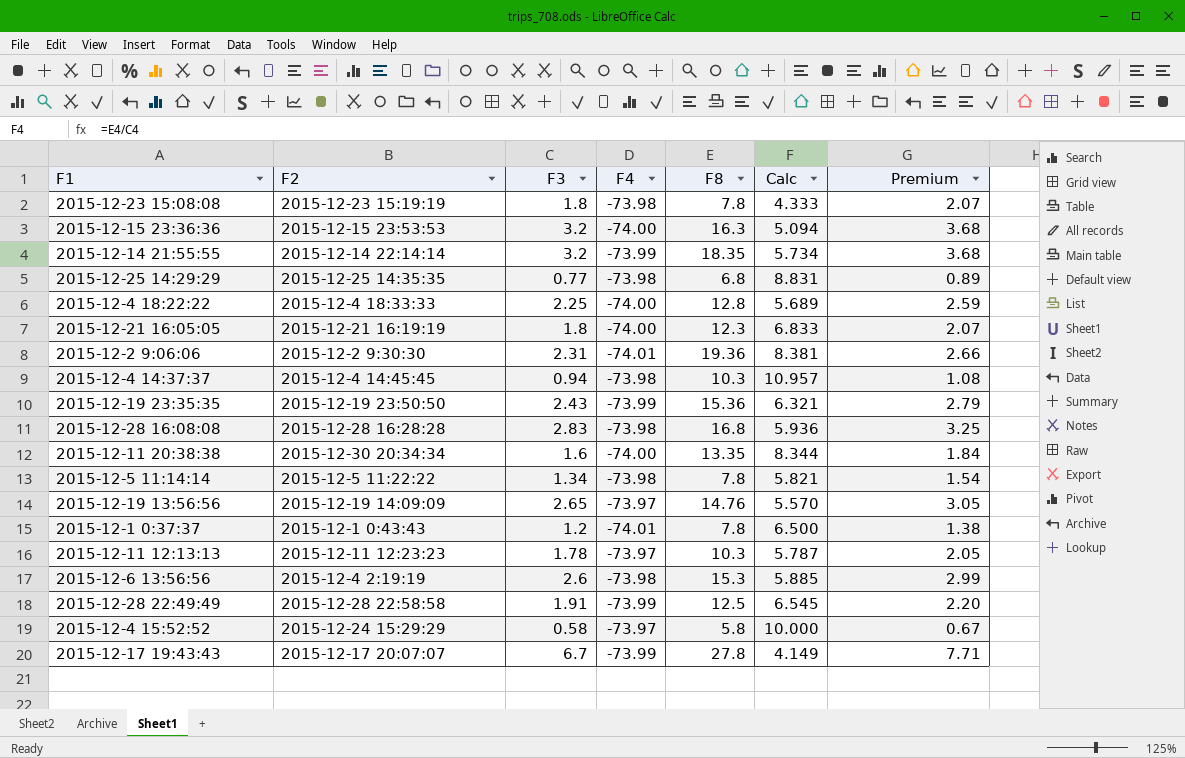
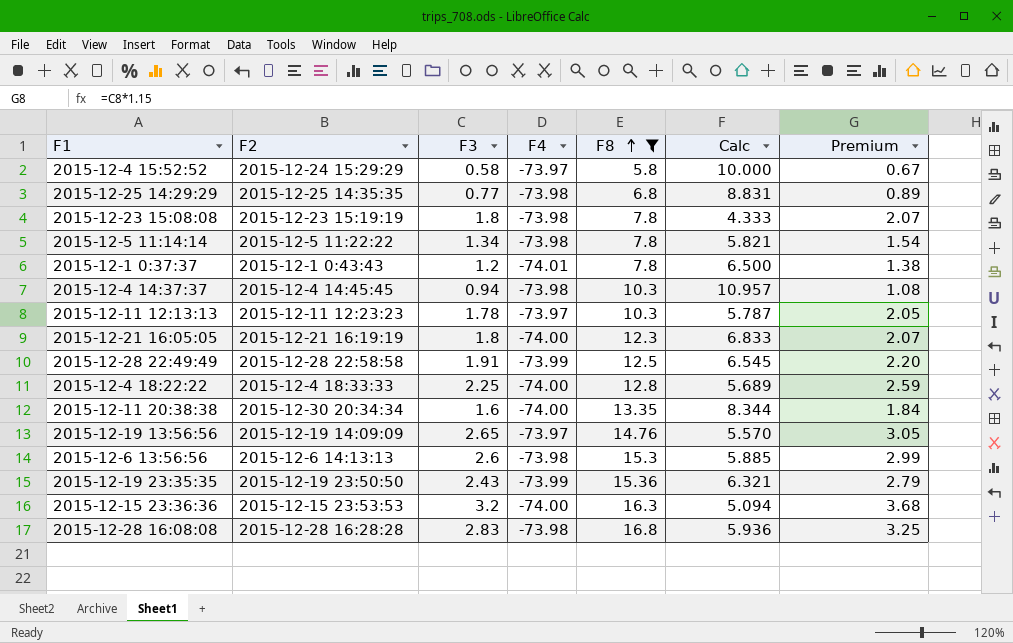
filter: none -> F8 <= 16.8
row order: none -> F8 ascending
2015-12-6 13:56:56 | F2: 2015-12-4 2:19:19 -> 2015-12-6 14:13:13

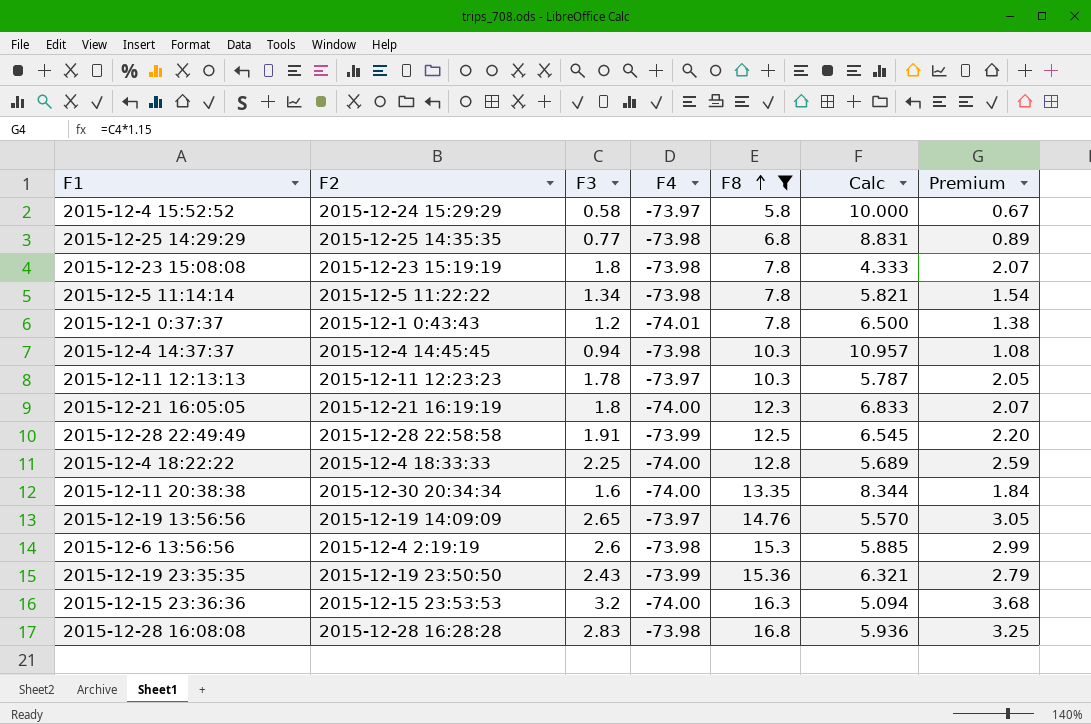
2015-12-6 13:56:56 | F2: 2015-12-6 14:13:13 -> 2015-12-4 2:19:19

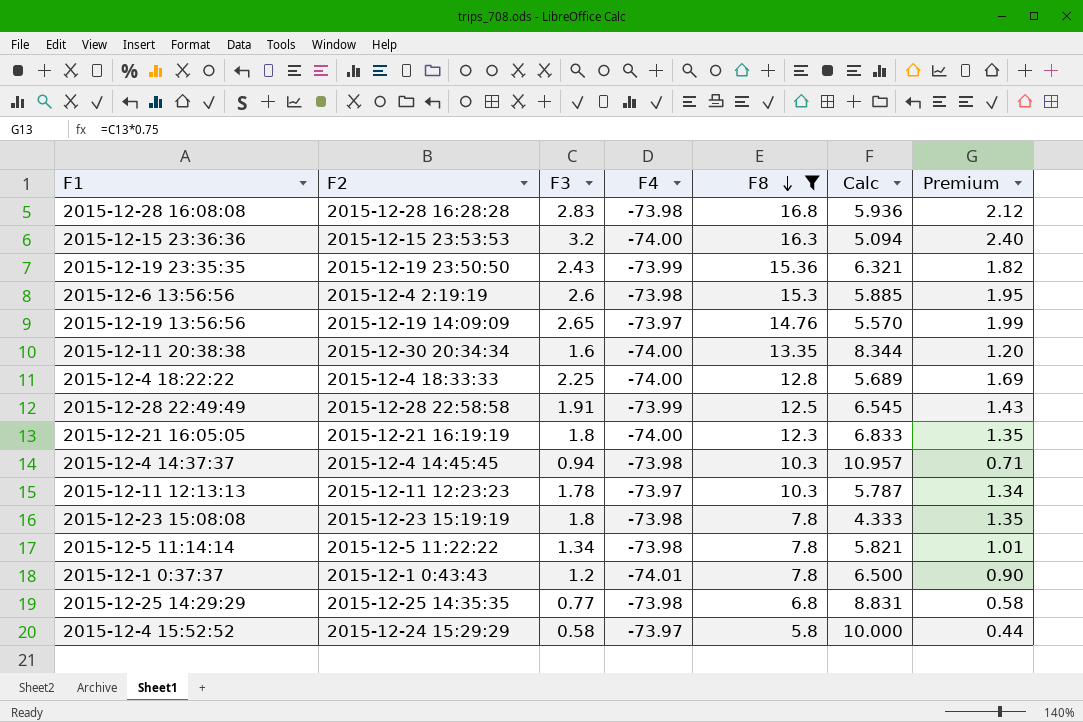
row order: F8 ascending -> F8 descending
column Premium | formula: [F3] * 1.15 -> [F3] * 0.75

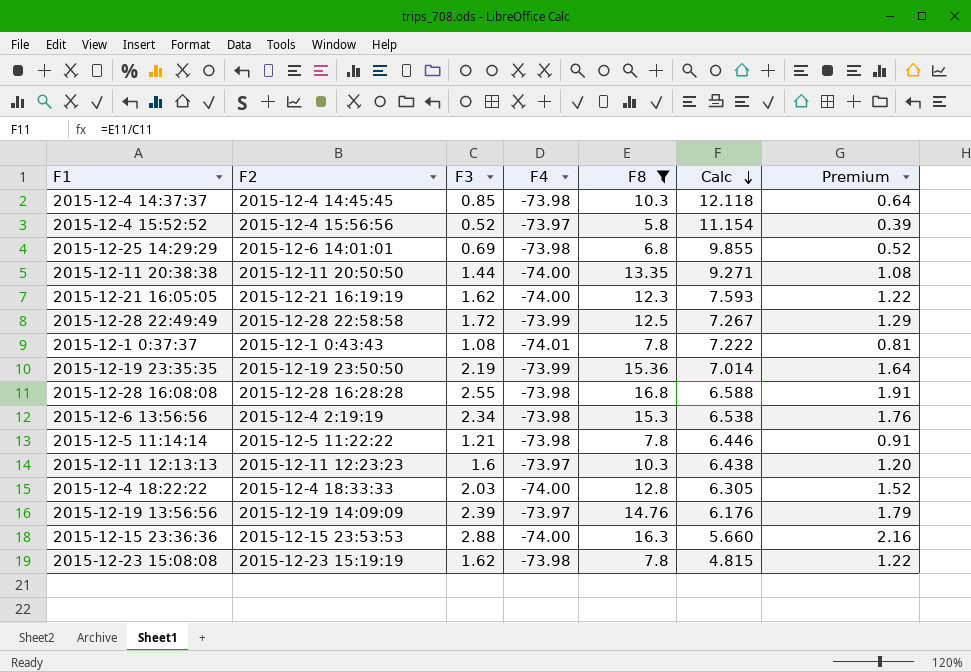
row order: F8 descending -> Calc descending
2015-12-4 14:37:37 | F3: 0.94 -> 0.85
2015-12-4 14:37:37 | Calc: 10.957 -> 12.118
2015-12-4 14:37:37 | Premium: 0.71 -> 0.64
2015-12-4 15:52:52 | F2: 2015-12-24 15:29:29 -> 2015-12-4 15:56:56
2015-12-4 15:52:52 | F3: 0.58 -> 0.52
2015-12-4 15:52:52 | Calc: 10.000 -> 11.154
2015-12-4 15:52:52 | Premium: 0.44 -> 0.39
2015-12-25 14:29:29 | F2: 2015-12-25 14:35:35 -> 2015-12-6 14:01:01
2015-12-25 14:29:29 | F3: 0.77 -> 0.69
2015-12-25 14:29:29 | Calc: 8.831 -> 9.855
2015-12-25 14:29:29 | Premium: 0.58 -> 0.52
2015-12-11 20:38:38 | F2: 2015-12-30 20:34:34 -> 2015-12-11 20:50:50
2015-12-11 20:38:38 | F3: 1.6 -> 1.44
2015-12-11 20:38:38 | Calc: 8.344 -> 9.271
2015-12-11 20:38:38 | Premium: 1.20 -> 1.08
2015-12-21 16:05:05 | F3: 1.8 -> 1.62
2015-12-21 16:05:05 | Calc: 6.833 -> 7.593
2015-12-21 16:05:05 | Premium: 1.35 -> 1.22
2015-12-28 22:49:49 | F3: 1.91 -> 1.72
2015-12-28 22:49:49 | Calc: 6.545 -> 7.267
2015-12-28 22:49:49 | Premium: 1.43 -> 1.29
2015-12-1 0:37:37 | F3: 1.2 -> 1.08
2015-12-1 0:37:37 | Calc: 6.500 -> 7.222
2015-12-1 0:37:37 | Premium: 0.90 -> 0.81
2015-12-19 23:35:35 | F3: 2.43 -> 2.19
2015-12-19 23:35:35 | Calc: 6.321 -> 7.014
2015-12-19 23:35:35 | Premium: 1.82 -> 1.64
2015-12-28 16:08:08 | F3: 2.83 -> 2.55
2015-12-28 16:08:08 | Calc: 5.936 -> 6.588
2015-12-28 16:08:08 | Premium: 2.12 -> 1.91
2015-12-6 13:56:56 | F3: 2.6 -> 2.34
2015-12-6 13:56:56 | Calc: 5.885 -> 6.538
2015-12-6 13:56:56 | Premium: 1.95 -> 1.76
2015-12-5 11:14:14 | F3: 1.34 -> 1.21
2015-12-5 11:14:14 | Calc: 5.821 -> 6.446
2015-12-5 11:14:14 | Premium: 1.01 -> 0.91
2015-12-11 12:13:13 | F3: 1.78 -> 1.6
2015-12-11 12:13:13 | Calc: 5.787 -> 6.438
2015-12-11 12:13:13 | Premium: 1.34 -> 1.20
2015-12-4 18:22:22 | F3: 2.25 -> 2.03
2015-12-4 18:22:22 | Calc: 5.689 -> 6.305
2015-12-4 18:22:22 | Premium: 1.69 -> 1.52
2015-12-19 13:56:56 | F3: 2.65 -> 2.39
2015-12-19 13:56:56 | Calc: 5.570 -> 6.176
2015-12-19 13:56:56 | Premium: 1.99 -> 1.79
2015-12-15 23:36:36 | F3: 3.2 -> 2.88
2015-12-15 23:36:36 | Calc: 5.094 -> 5.660
2015-12-15 23:36:36 | Premium: 2.40 -> 2.16
2015-12-23 15:08:08 | F3: 1.8 -> 1.62
2015-12-23 15:08:08 | Calc: 4.333 -> 4.815
2015-12-23 15:08:08 | Premium: 1.35 -> 1.22

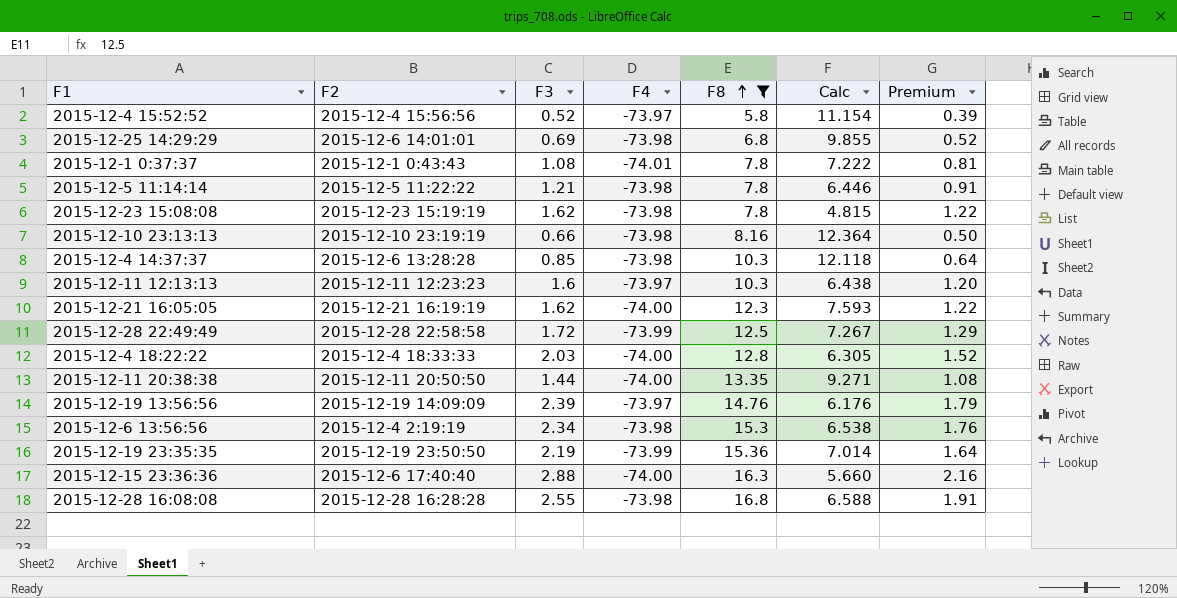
row order: Calc descending -> F8 ascending
row 2015-12-10 23:13:13: none -> 2015-12-10 23:19:19 | 0.66 | -73.98 | 8.16 | 12.364 | 0.50
2015-12-4 14:37:37 | F2: 2015-12-4 14:45:45 -> 2015-12-6 13:28:28
2015-12-15 23:36:36 | F2: 2015-12-15 23:53:53 -> 2015-12-6 17:40:40

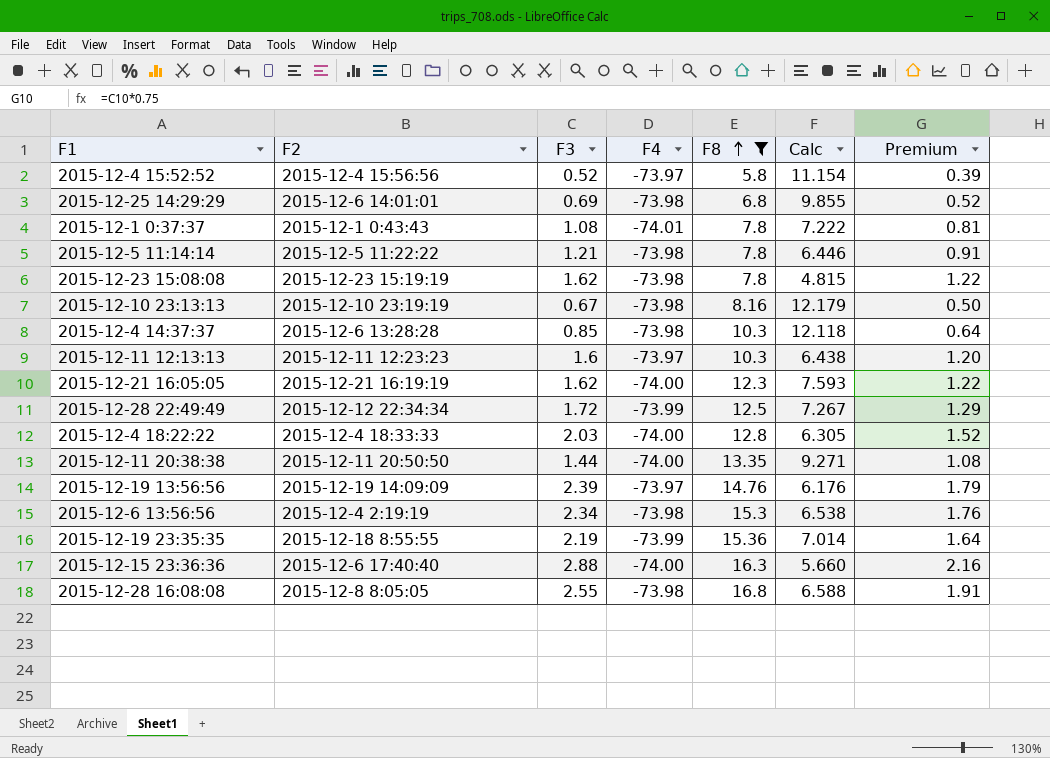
2015-12-10 23:13:13 | F3: 0.66 -> 0.67
2015-12-10 23:13:13 | Calc: 12.364 -> 12.179
2015-12-28 22:49:49 | F2: 2015-12-28 22:58:58 -> 2015-12-12 22:34:34
2015-12-19 23:35:35 | F2: 2015-12-19 23:50:50 -> 2015-12-18 8:55:55
2015-12-28 16:08:08 | F2: 2015-12-28 16:28:28 -> 2015-12-8 8:05:05

